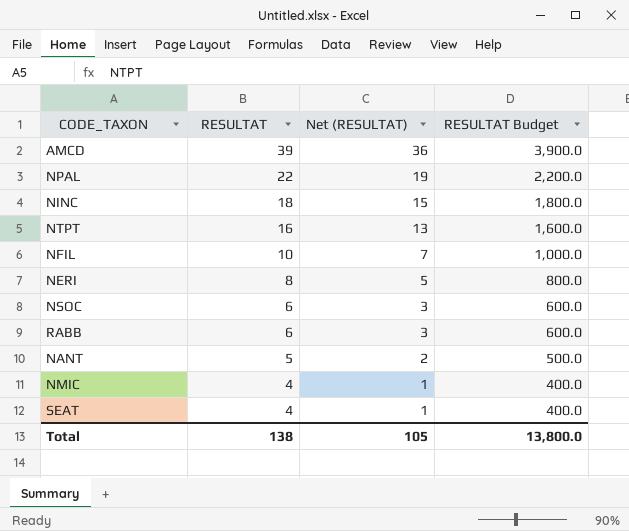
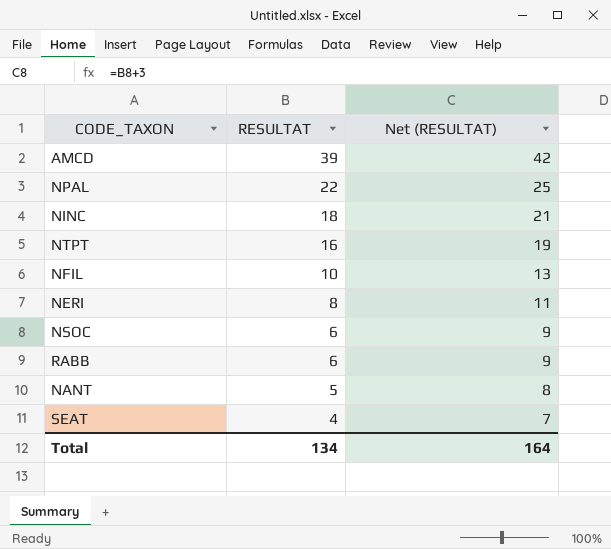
column RESULTAT Budget | formula: [RESULTAT] * 100 -> none
column Net (RESULTAT) | formula: [RESULTAT] - 3 -> [RESULTAT] + 3
row NMIC: 4 | 1 | 400.0 -> none
Total | RESULTAT: 138 -> 134
Total | Net (RESULTAT): 105 -> 164

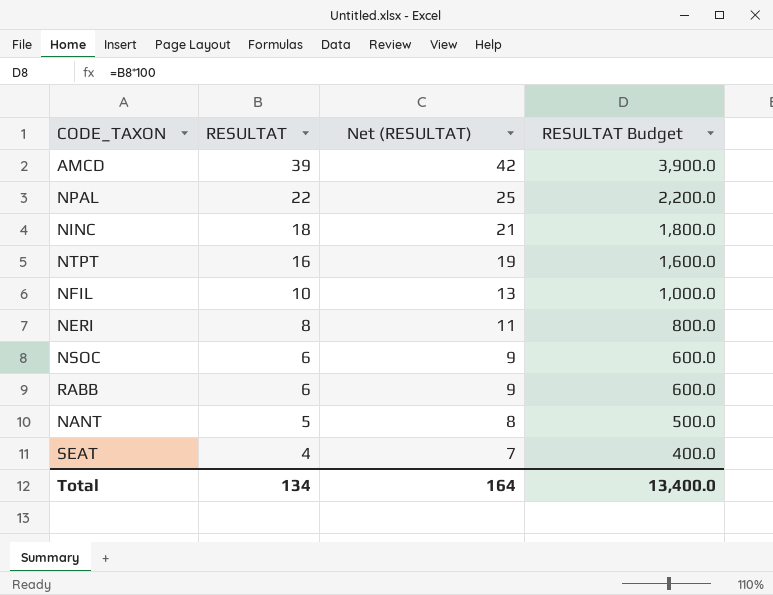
column RESULTAT Budget | formula: none -> [RESULTAT] * 100

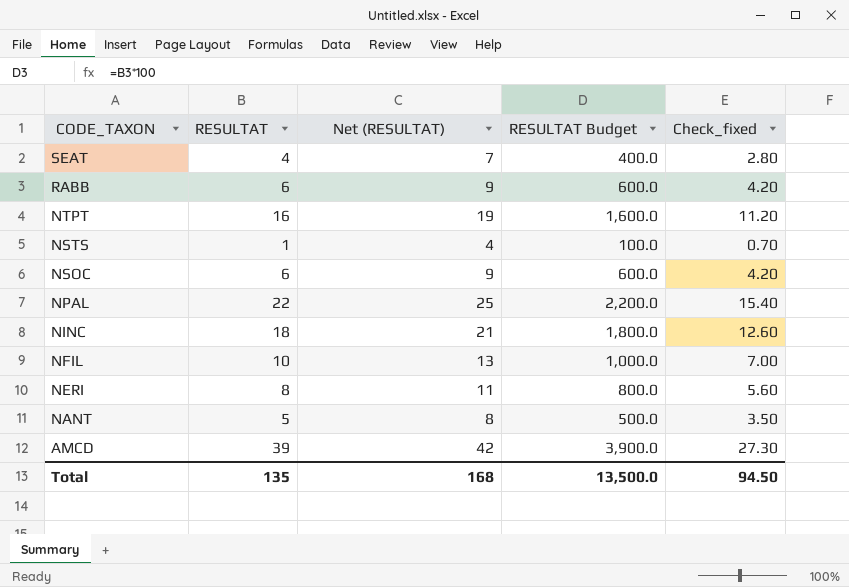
row order: RESULTAT descending -> CODE_TAXON descending
column Check_fixed | formula: none -> [RESULTAT] * 0.7
row NSTS: none -> 1 | 4 | 100.0 | 0.70
Total | RESULTAT: 134 -> 135
Total | Net (RESULTAT): 164 -> 168
Total | RESULTAT Budget: 13,400.0 -> 13,500.0

